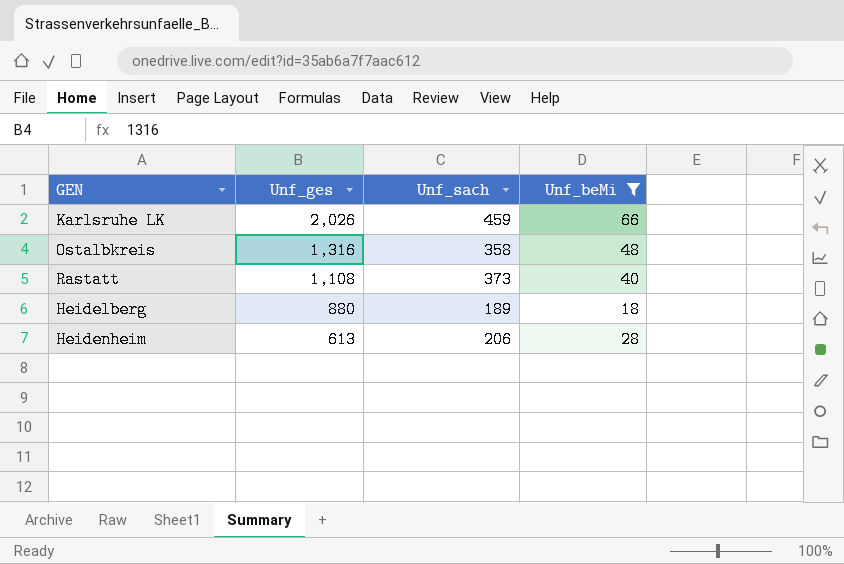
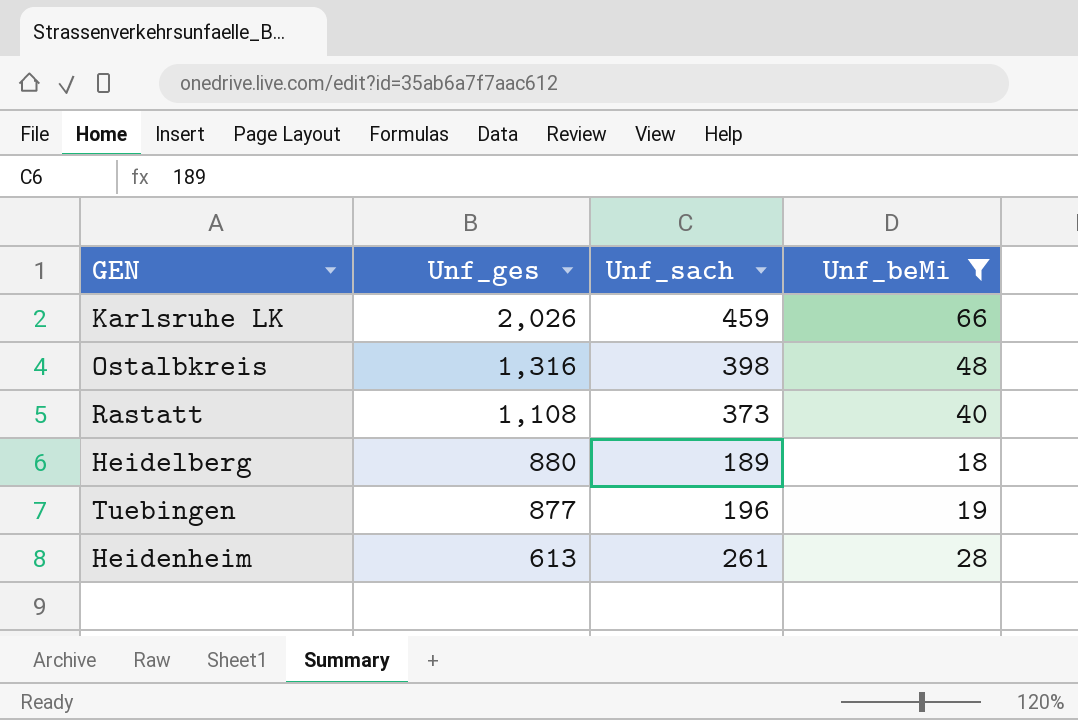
Ostalbkreis | Unf_sach: 358 -> 398
row Tuebingen: none -> 877 | 196 | 19
Heidenheim | Unf_sach: 206 -> 261

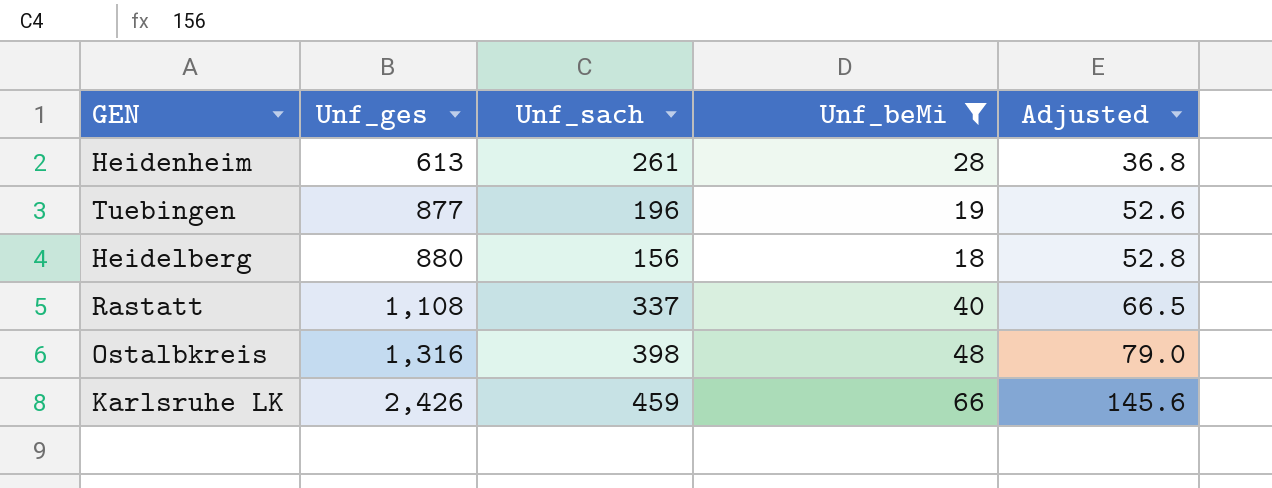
row order: Unf_ges descending -> Unf_ges ascending
column Adjusted | formula: none -> [Unf_ges] * 0.06
Heidelberg | Unf_sach: 189 -> 156
Rastatt | Unf_sach: 373 -> 337
Karlsruhe LK | Unf_ges: 2,026 -> 2,426

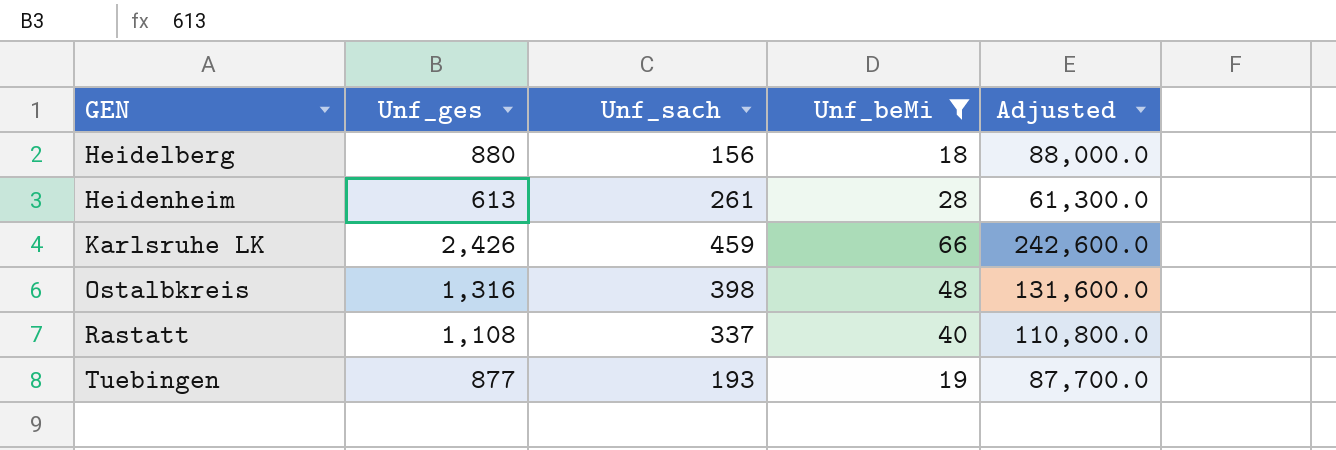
row order: Unf_ges ascending -> GEN ascending
column Adjusted | formula: [Unf_ges] * 0.06 -> [Unf_ges] * 100
Tuebingen | Unf_sach: 196 -> 193

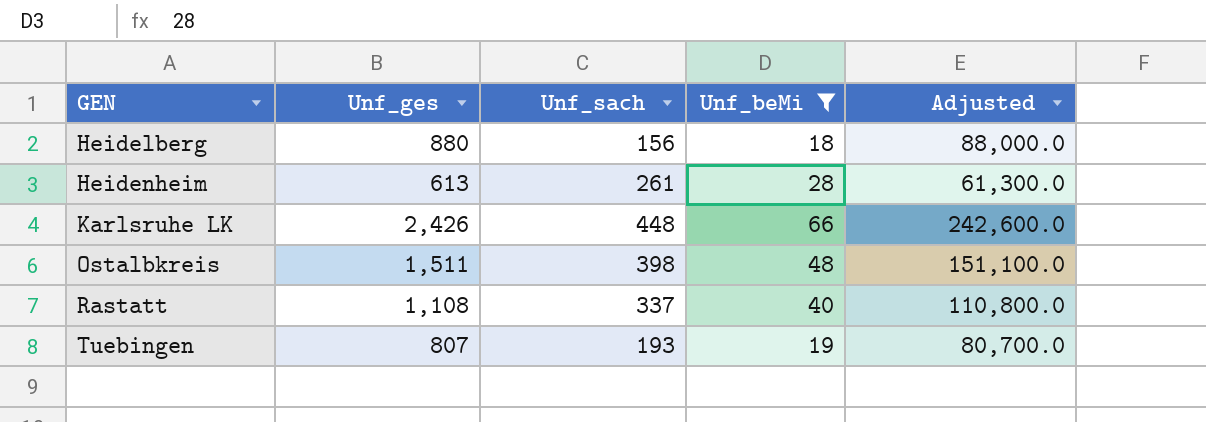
Karlsruhe LK | Unf_sach: 459 -> 448
Ostalbkreis | Unf_ges: 1,316 -> 1,511
Ostalbkreis | Adjusted: 131,600.0 -> 151,100.0
Tuebingen | Unf_ges: 877 -> 807
Tuebingen | Adjusted: 87,700.0 -> 80,700.0

